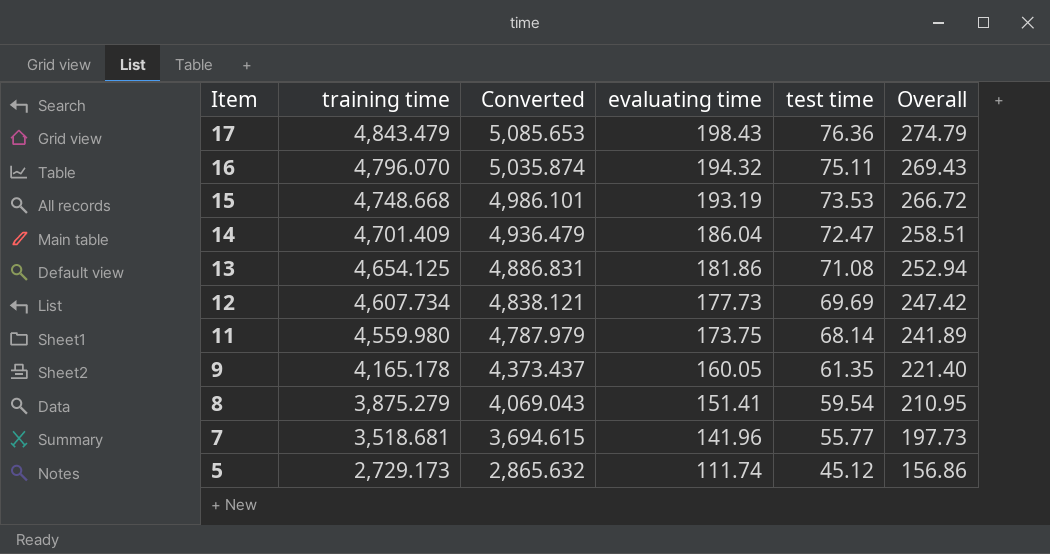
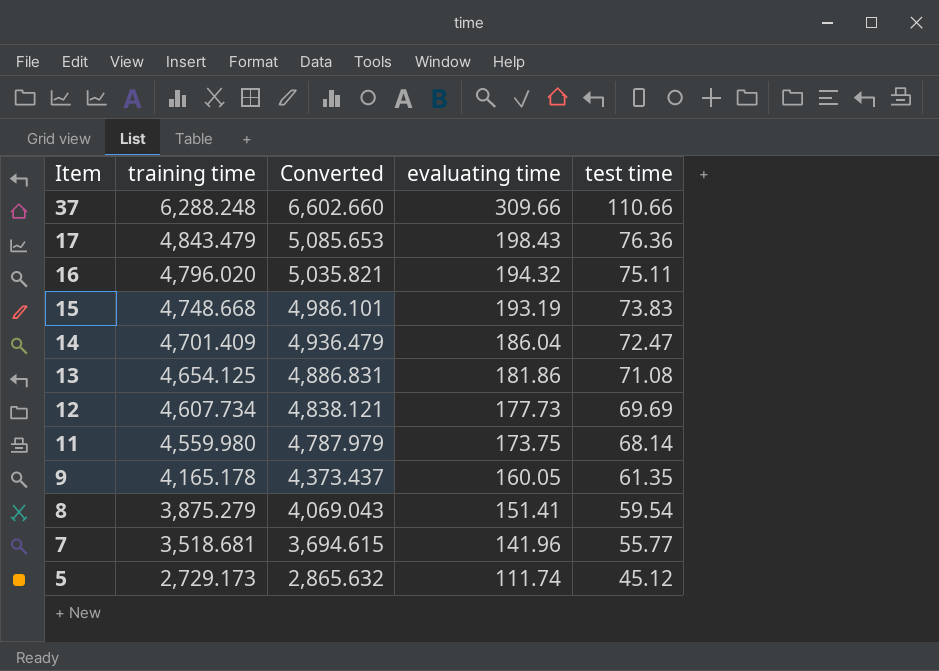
column Overall | formula: [evaluating time] + [test time] -> none
row 37: none -> 6,288.248 | 6,602.660 | 309.66 | 110.66
16 | training time: 4,796.070 -> 4,796.020
16 | Converted: 5,035.874 -> 5,035.821
15 | test time: 73.53 -> 73.83

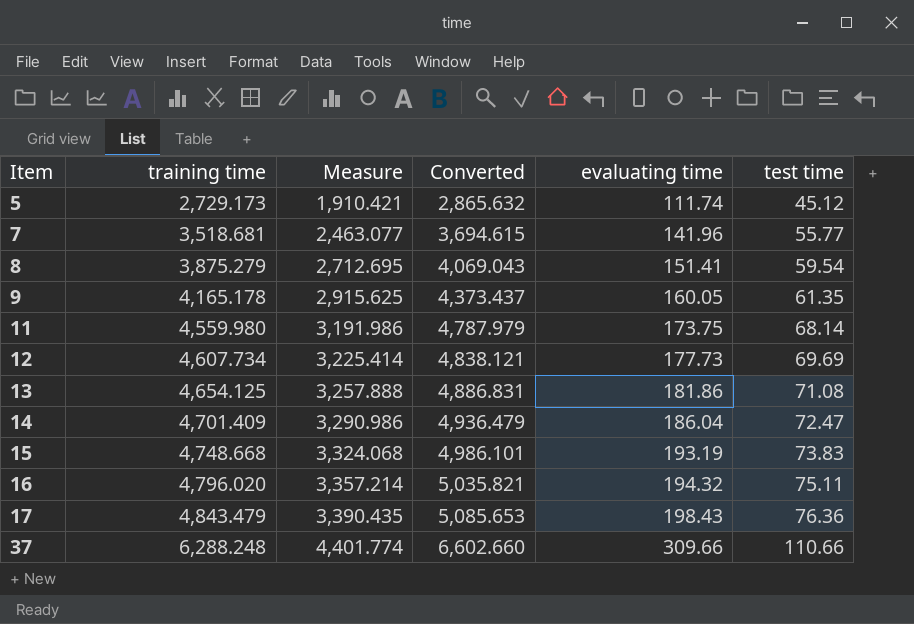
row order: Item descending -> Item ascending
column Measure | formula: none -> [training time] * 0.7

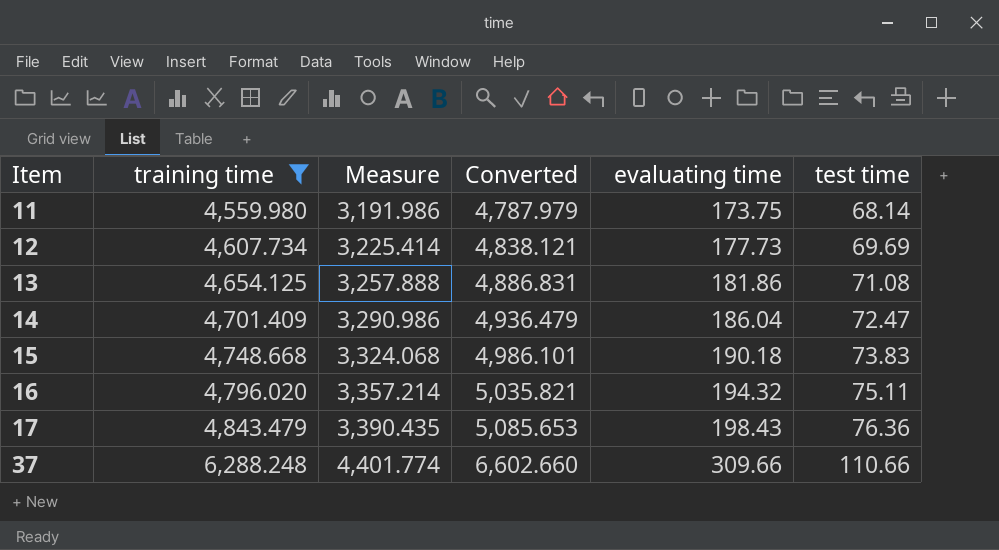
filter: none -> training time >= 4,559.980
15 | evaluating time: 193.19 -> 190.18

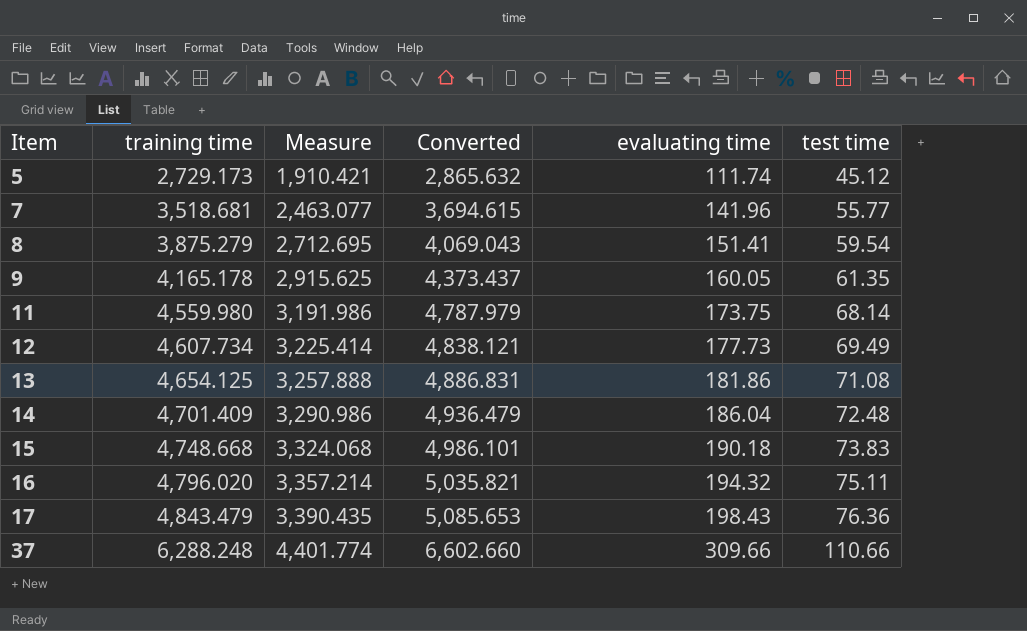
filter: training time >= 4,559.980 -> none
12 | test time: 69.69 -> 69.49
14 | test time: 72.47 -> 72.48

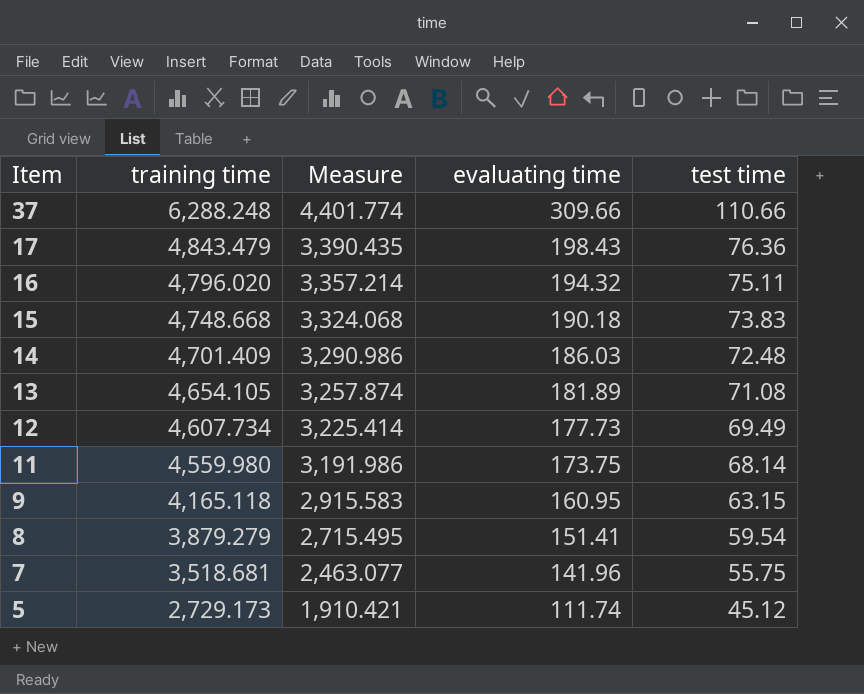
row order: Item ascending -> Item descending
column Converted | formula: [training time] * 1.05 -> none
14 | evaluating time: 186.04 -> 186.03
13 | training time: 4,654.125 -> 4,654.105
13 | Measure: 3,257.888 -> 3,257.874
13 | evaluating time: 181.86 -> 181.89
9 | training time: 4,165.178 -> 4,165.118
9 | Measure: 2,915.625 -> 2,915.583
9 | evaluating time: 160.05 -> 160.95
9 | test time: 61.35 -> 63.15
8 | training time: 3,875.279 -> 3,879.279
8 | Measure: 2,712.695 -> 2,715.495
7 | test time: 55.77 -> 55.75

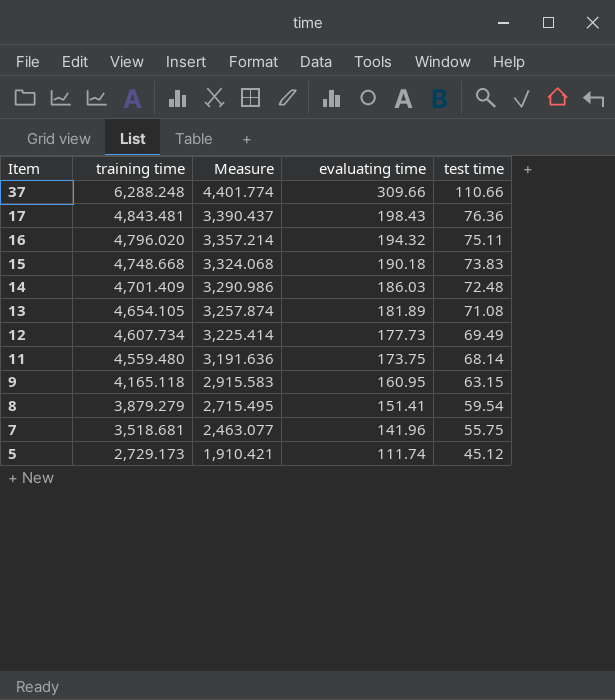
17 | training time: 4,843.479 -> 4,843.481
17 | Measure: 3,390.435 -> 3,390.437
11 | training time: 4,559.980 -> 4,559.480
11 | Measure: 3,191.986 -> 3,191.636

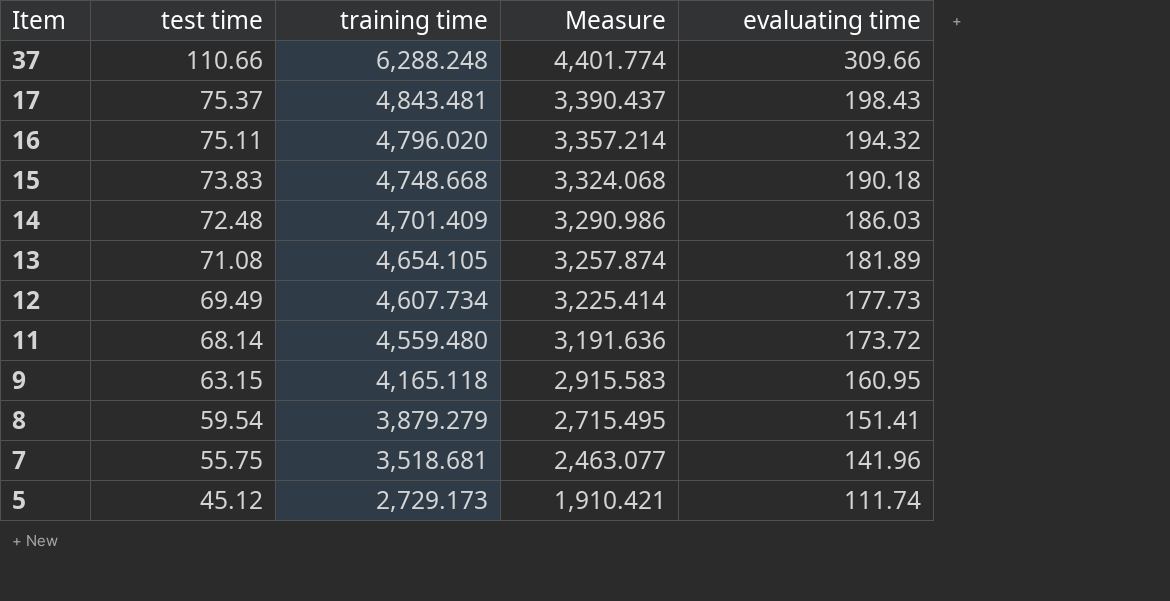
column test time | position: 5 -> 2
17 | test time: 76.36 -> 75.37
11 | evaluating time: 173.75 -> 173.72

